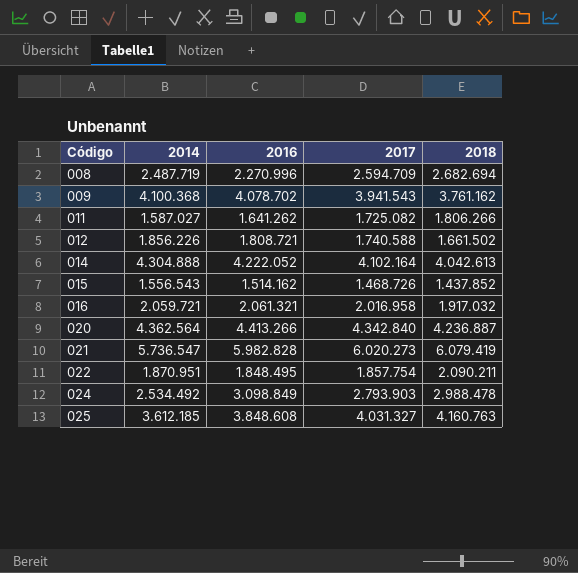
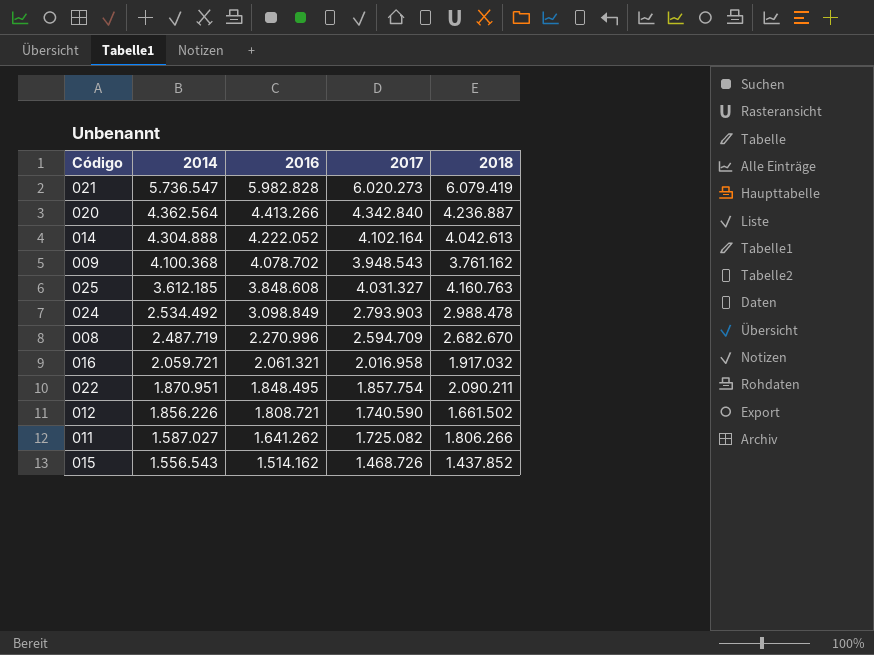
row order: Código ascending -> 2014 descending
009 | 2017: 3.941.543 -> 3.948.543
008 | 2018: 2.682.694 -> 2.682.670
012 | 2017: 1.740.588 -> 1.740.590

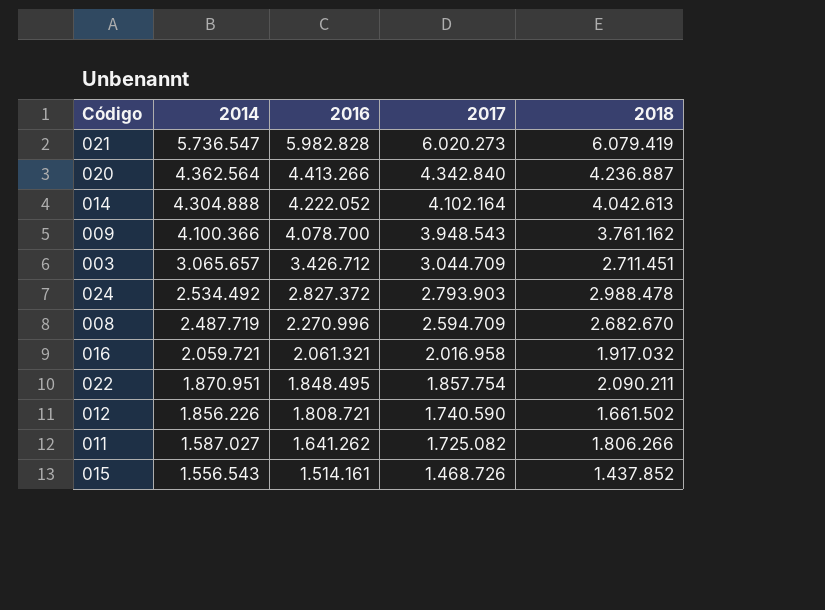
row 025: 3.612.185 | 3.848.608 | 4.031.327 | 4.160.763 -> none
009 | 2014: 4.100.368 -> 4.100.366
009 | 2016: 4.078.702 -> 4.078.700
row 003: none -> 3.065.657 | 3.426.712 | 3.044.709 | 2.711.451
024 | 2016: 3.098.849 -> 2.827.372
015 | 2016: 1.514.162 -> 1.514.161

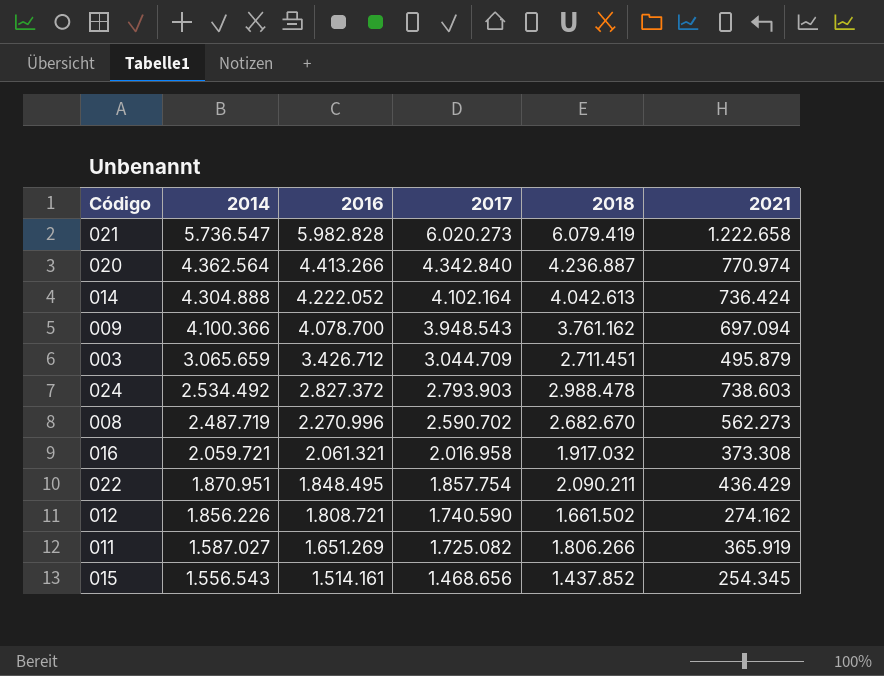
column 2021 | position: none -> 6
003 | 2014: 3.065.657 -> 3.065.659
008 | 2017: 2.594.709 -> 2.590.702
011 | 2016: 1.641.262 -> 1.651.269
015 | 2017: 1.468.726 -> 1.468.656

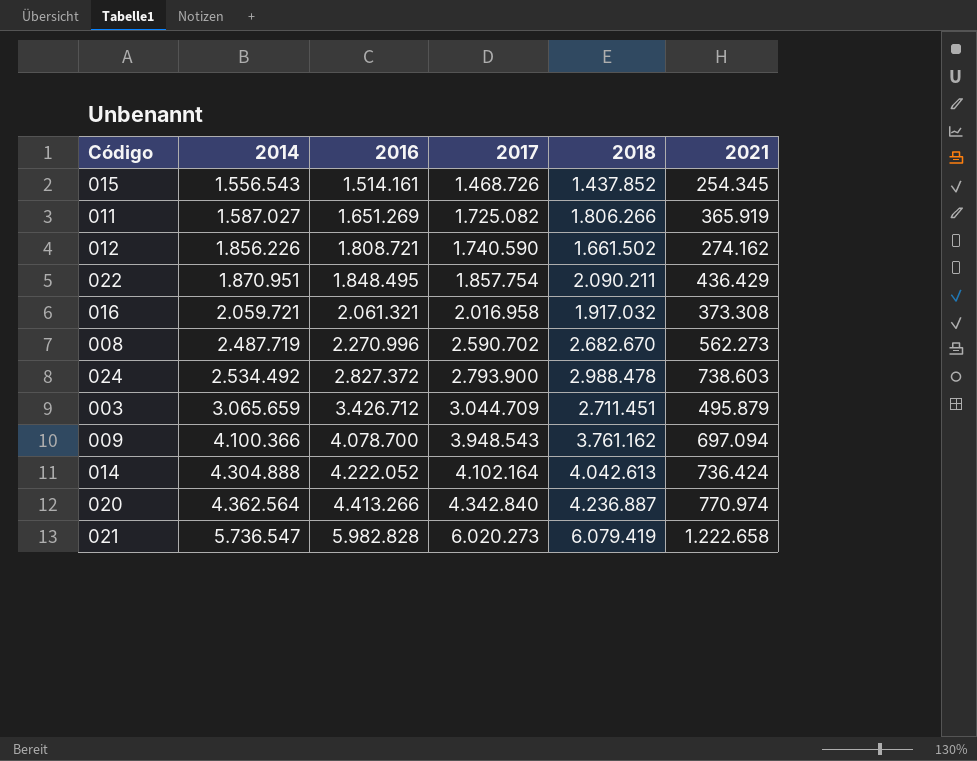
row order: 2014 descending -> 2014 ascending
015 | 2017: 1.468.656 -> 1.468.726
024 | 2017: 2.793.903 -> 2.793.900

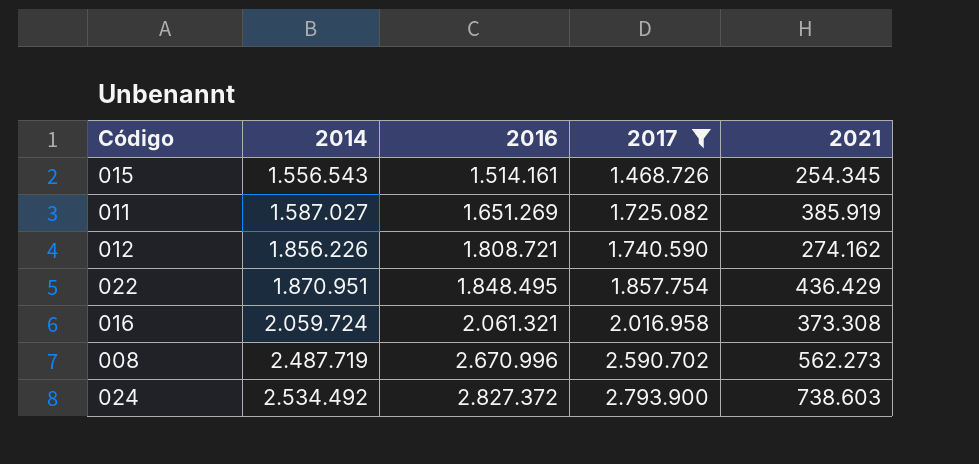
filter: none -> 2017 <= 2.793.900
column 2018 | position: 5 -> none
011 | 2021: 365.919 -> 385.919
016 | 2014: 2.059.721 -> 2.059.724
008 | 2016: 2.270.996 -> 2.670.996

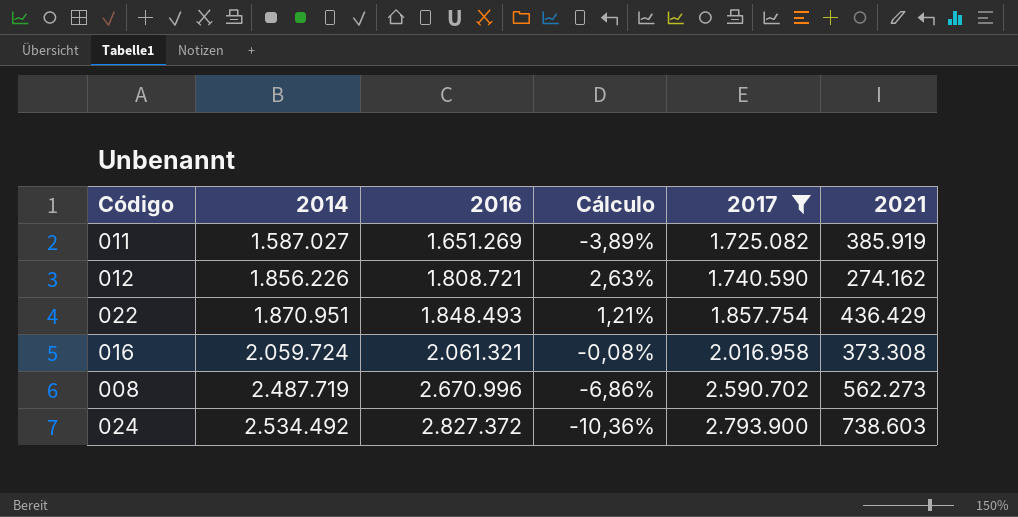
column Cálculo | formula: none -> ([2014] - [2016]) / [2016]
row 015: 1.556.543 | 1.514.161 | 1.468.726 | 254.345 -> none
022 | 2016: 1.848.495 -> 1.848.493

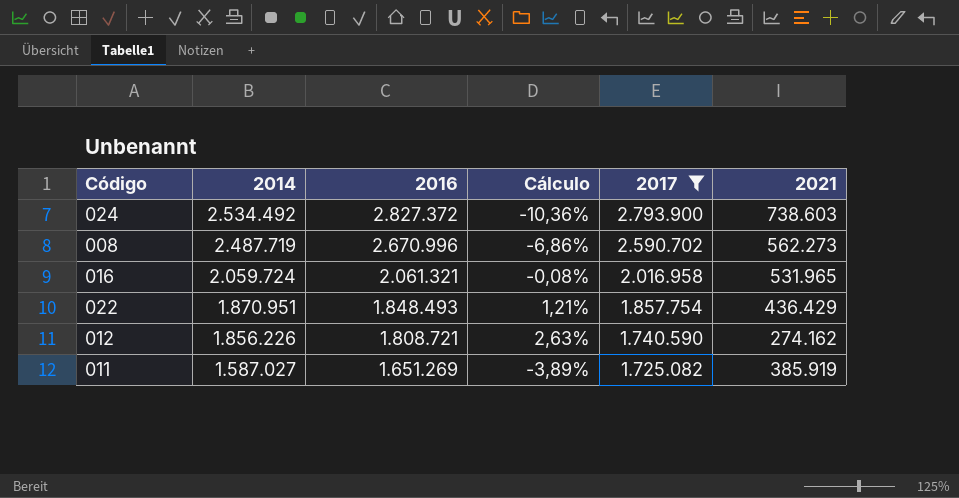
row order: 2014 ascending -> 2014 descending
016 | 2021: 373.308 -> 531.965

